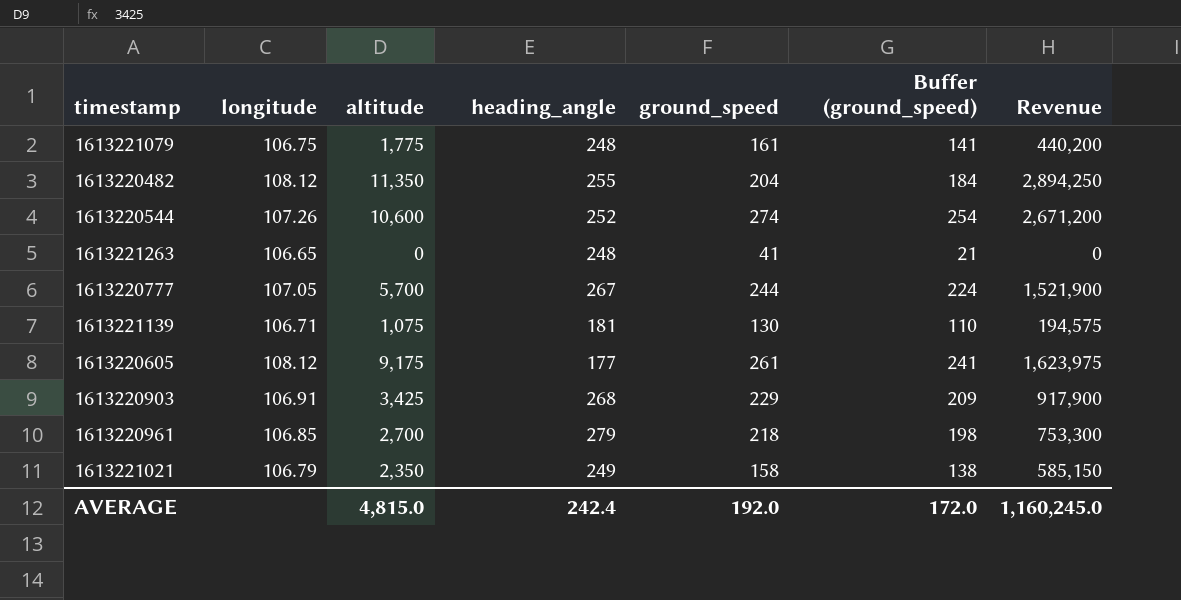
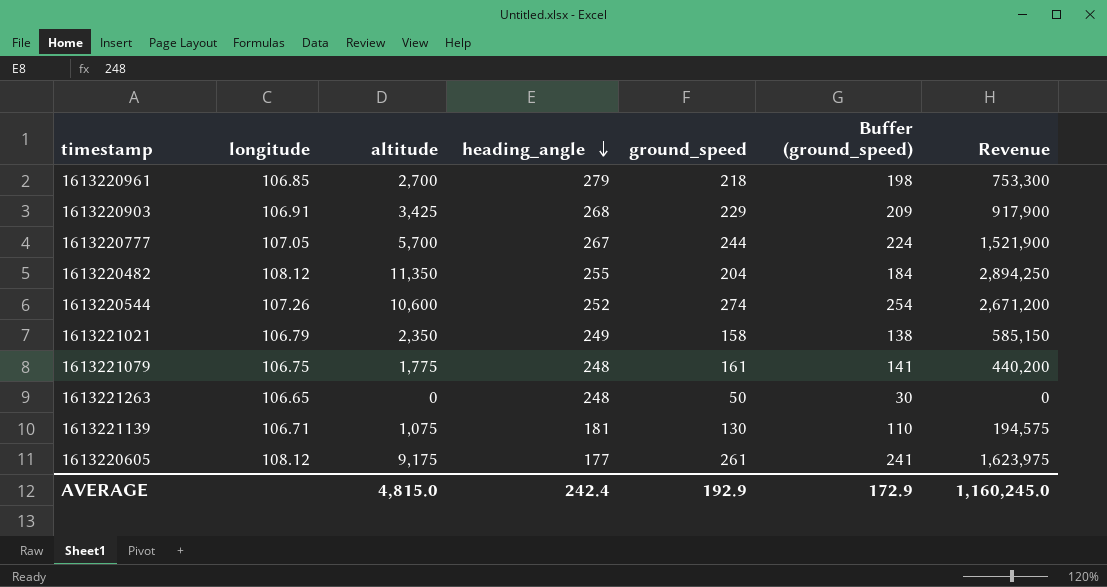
row order: none -> heading_angle descending
1613221263 | ground_speed: 41 -> 50
1613221263 | Buffer (ground_speed): 21 -> 30
AVERAGE | ground_speed: 192.0 -> 192.9
AVERAGE | Buffer (ground_speed): 172.0 -> 172.9

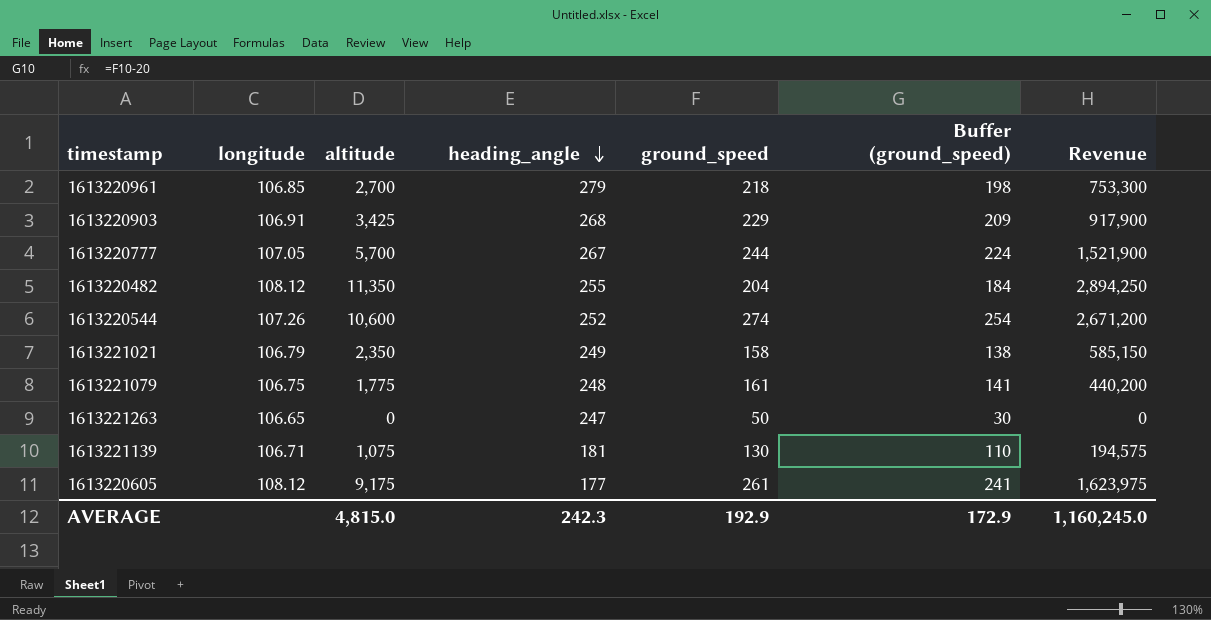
1613221263 | heading_angle: 248 -> 247
AVERAGE | heading_angle: 242.4 -> 242.3

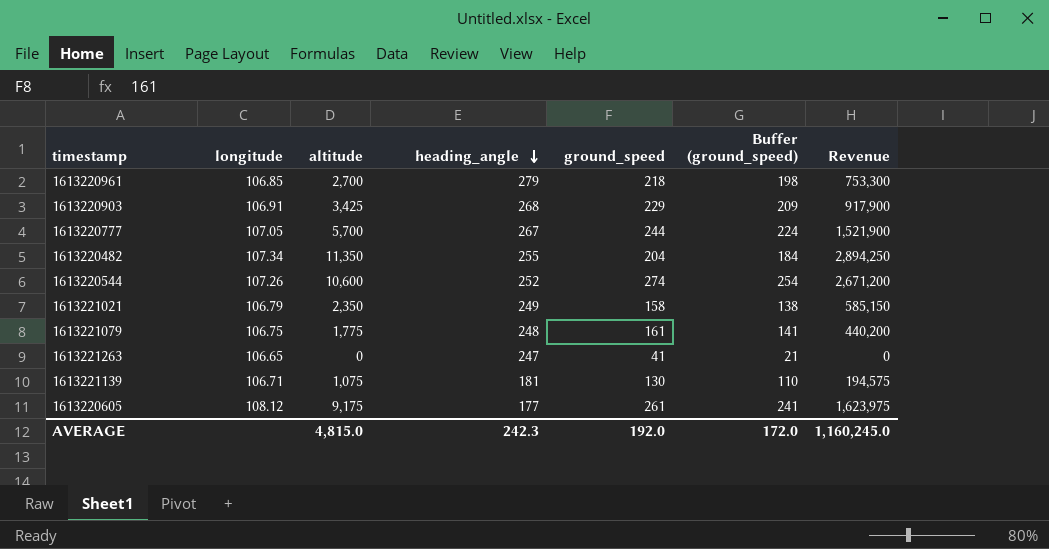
1613220482 | longitude: 108.12 -> 107.34
1613221263 | ground_speed: 50 -> 41
1613221263 | Buffer (ground_speed): 30 -> 21
AVERAGE | ground_speed: 192.9 -> 192.0
AVERAGE | Buffer (ground_speed): 172.9 -> 172.0

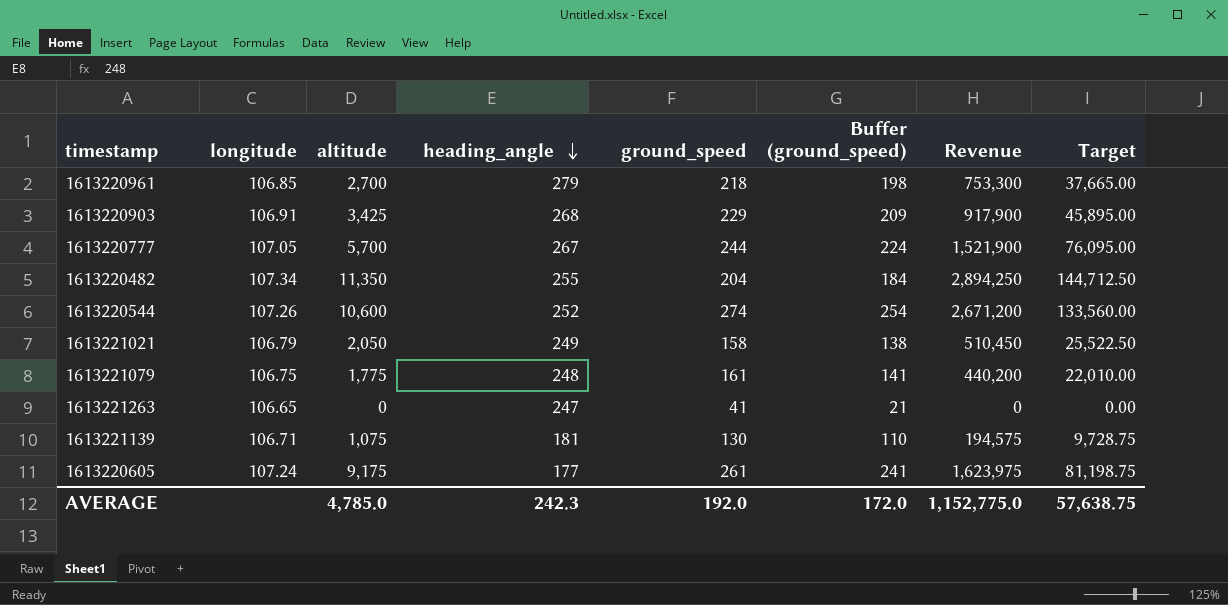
column Target | formula: none -> [Revenue] * 0.05
1613221021 | altitude: 2,350 -> 2,050
1613221021 | Revenue: 585,150 -> 510,450
1613220605 | longitude: 108.12 -> 107.24
AVERAGE | altitude: 4,815.0 -> 4,785.0
AVERAGE | Revenue: 1,160,245.0 -> 1,152,775.0

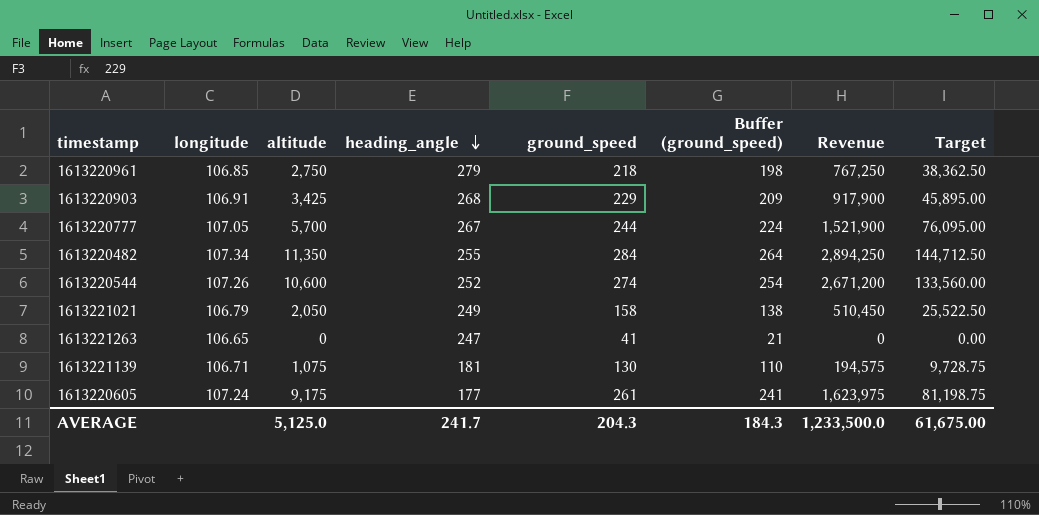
row 1613221079: 106.75 | 1,775 | 248 | 161 | 141 | 440,200 | 22,010.00 -> none
1613220961 | altitude: 2,700 -> 2,750
1613220961 | Revenue: 753,300 -> 767,250
1613220961 | Target: 37,665.00 -> 38,362.50
1613220482 | ground_speed: 204 -> 284
1613220482 | Buffer (ground_speed): 184 -> 264
AVERAGE | altitude: 4,785.0 -> 5,125.0
AVERAGE | heading_angle: 242.3 -> 241.7
AVERAGE | ground_speed: 192.0 -> 204.3
AVERAGE | Buffer (ground_speed): 172.0 -> 184.3
AVERAGE | Revenue: 1,152,775.0 -> 1,233,500.0
AVERAGE | Target: 57,638.75 -> 61,675.00

